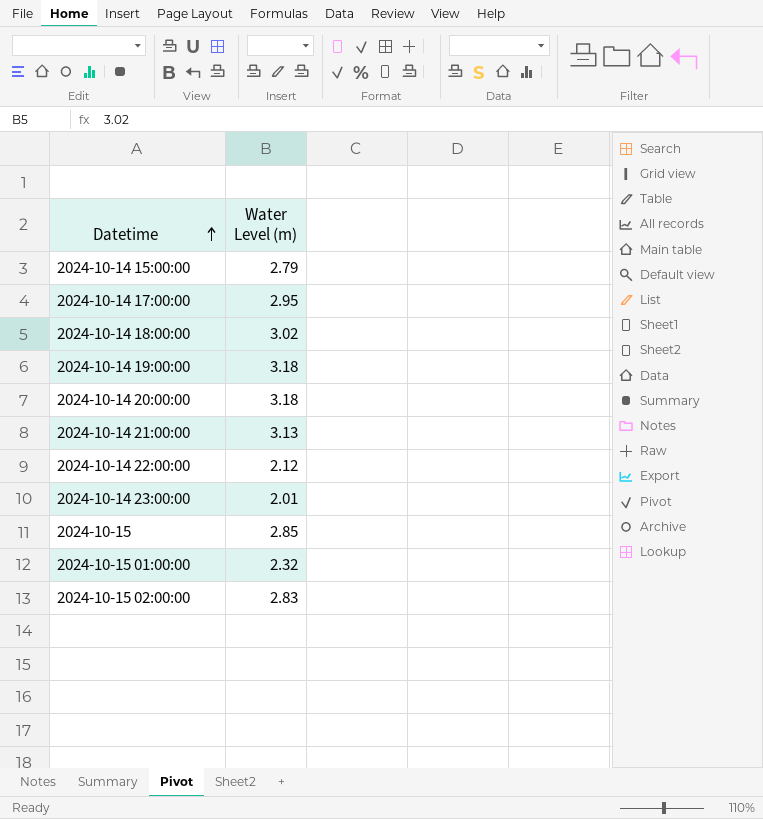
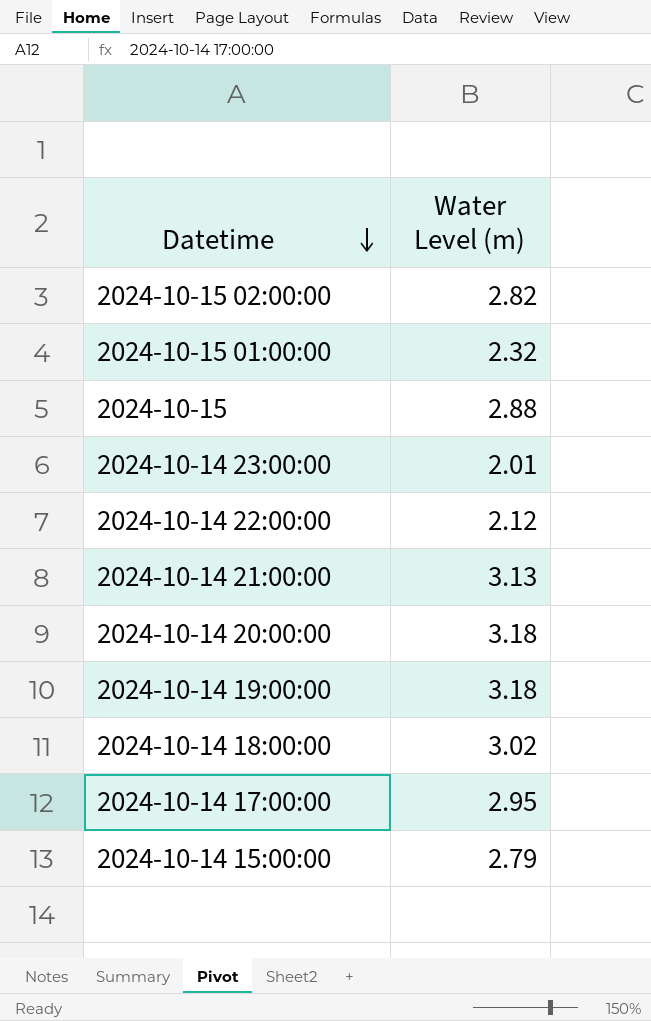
row order: Datetime ascending -> Datetime descending
2024-10-15 02:00:00 | Water Level (m): 2.83 -> 2.82
2024-10-15 | Water Level (m): 2.85 -> 2.88

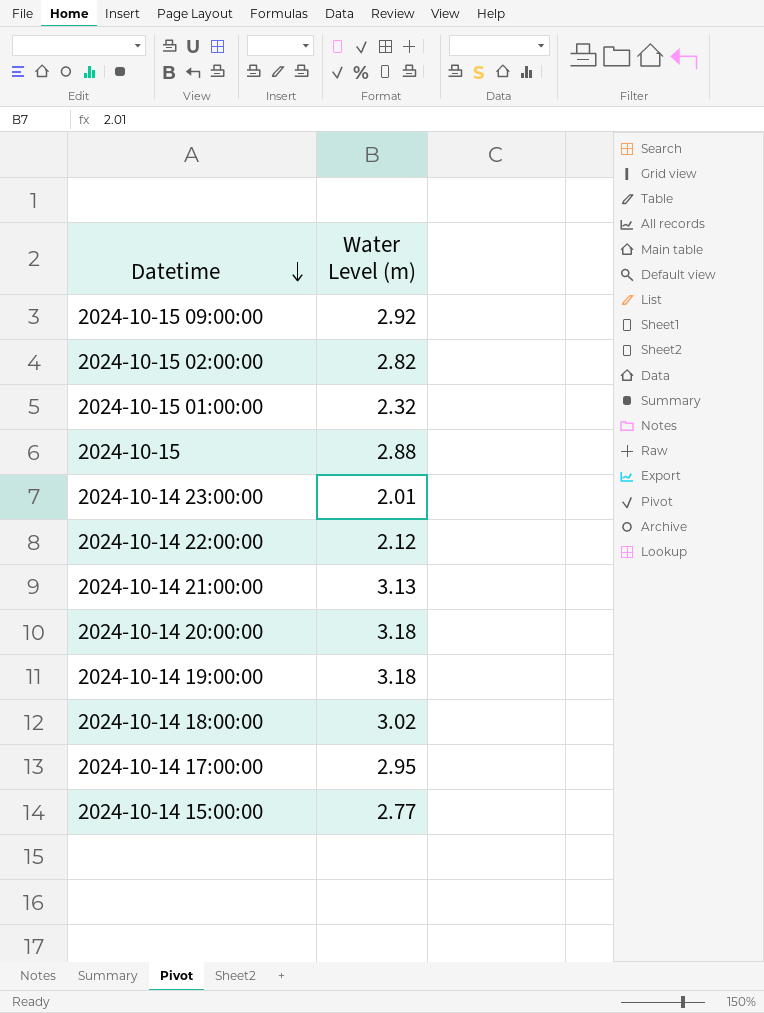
row 2024-10-15 09:00:00: none -> 2.92
2024-10-14 15:00:00 | Water Level (m): 2.79 -> 2.77

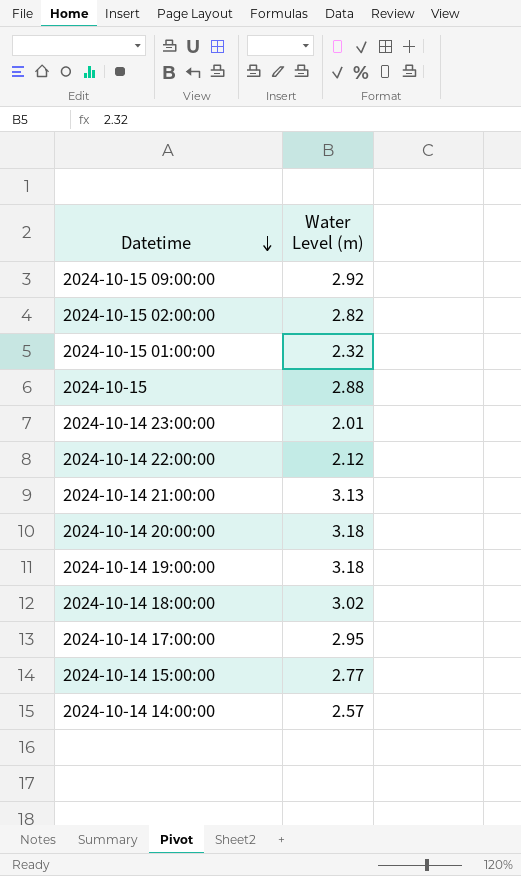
row 2024-10-14 14:00:00: none -> 2.57

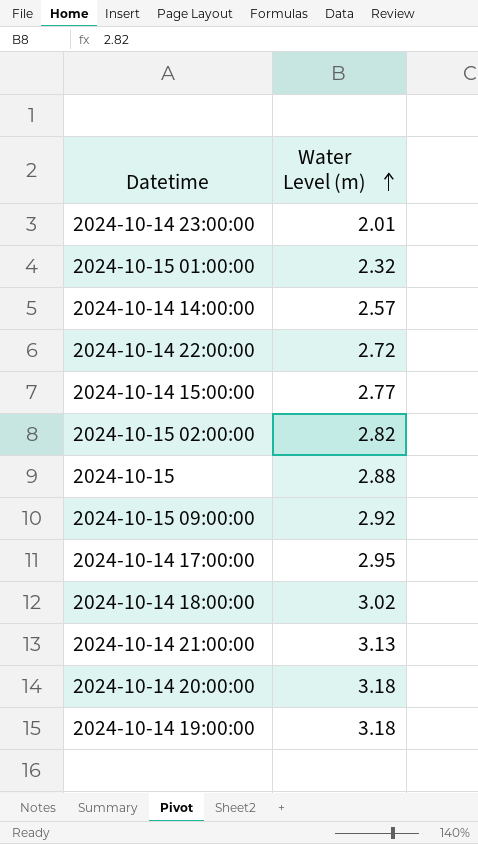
row order: Datetime descending -> Water Level (m) ascending
2024-10-14 22:00:00 | Water Level (m): 2.12 -> 2.72

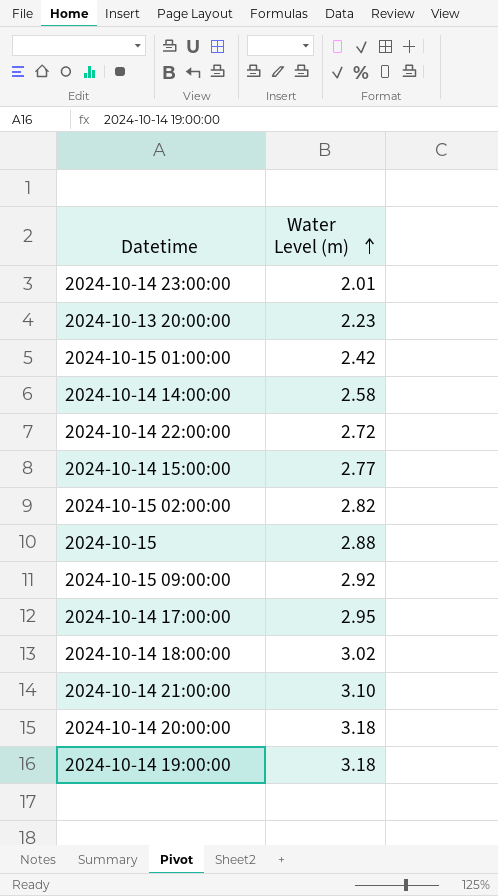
row 2024-10-13 20:00:00: none -> 2.23
2024-10-15 01:00:00 | Water Level (m): 2.32 -> 2.42
2024-10-14 14:00:00 | Water Level (m): 2.57 -> 2.58
2024-10-14 21:00:00 | Water Level (m): 3.13 -> 3.10

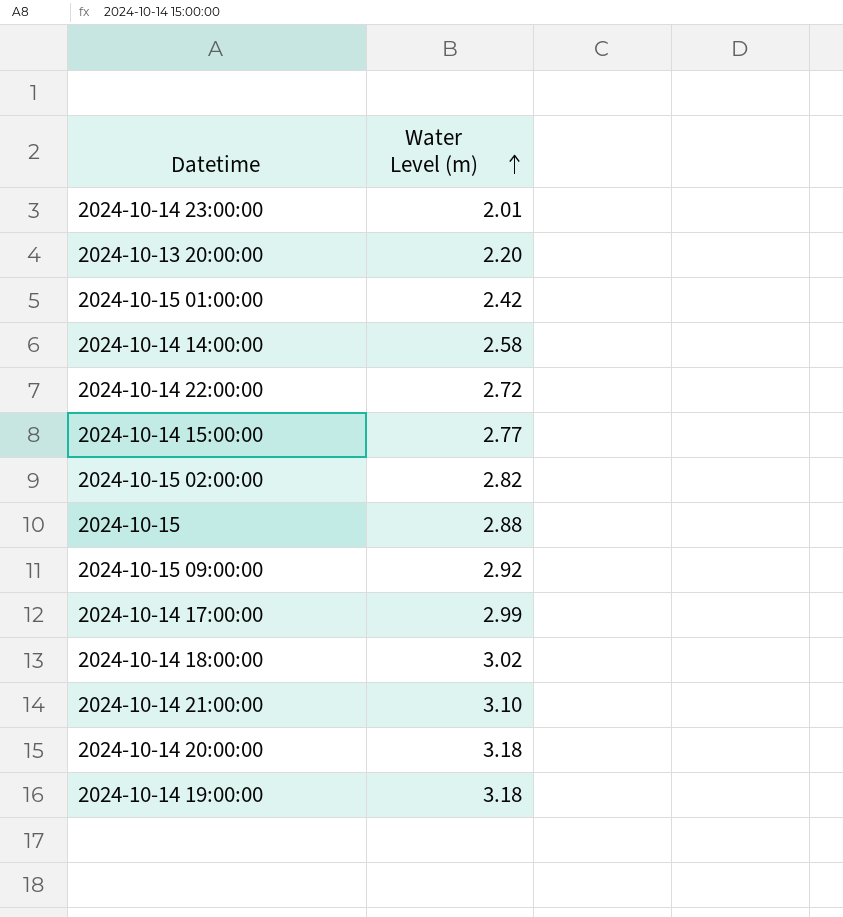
2024-10-13 20:00:00 | Water Level (m): 2.23 -> 2.20
2024-10-14 17:00:00 | Water Level (m): 2.95 -> 2.99

